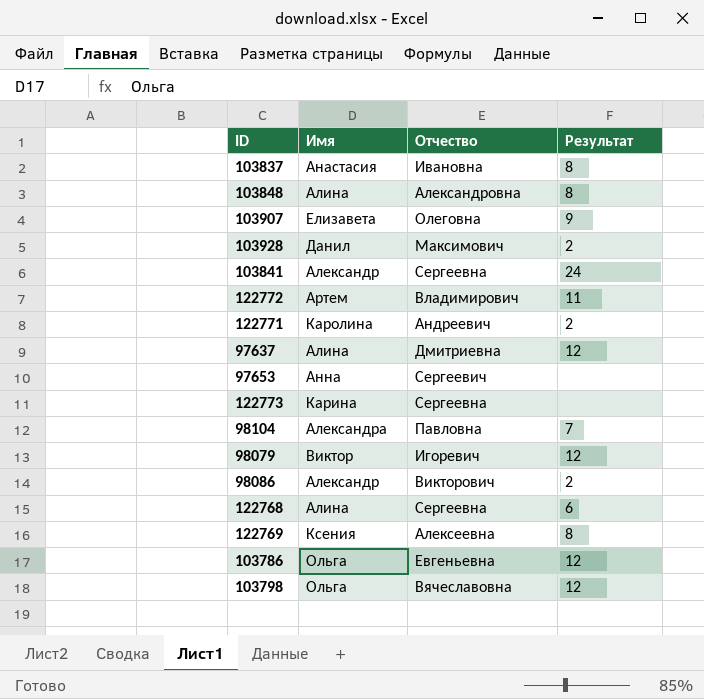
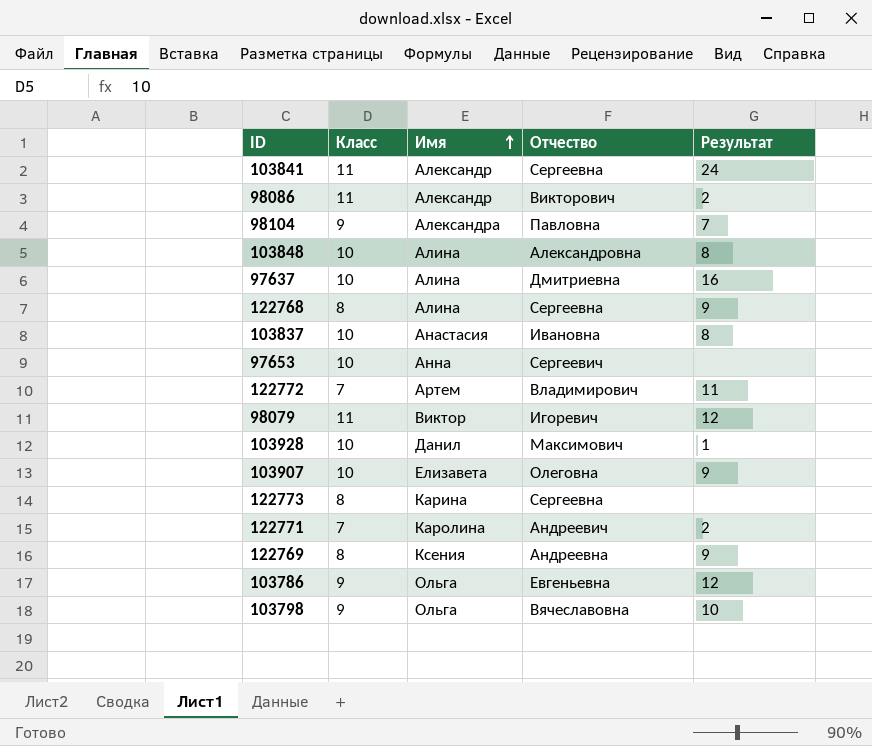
row order: none -> Имя ascending
column Класс | position: none -> 2
97637 | Результат: 12 -> 16
122768 | Результат: 6 -> 9
103928 | Результат: 2 -> 1
122769 | Отчество: Алексеевна -> Андреевна
122769 | Результат: 8 -> 9
103798 | Результат: 12 -> 10

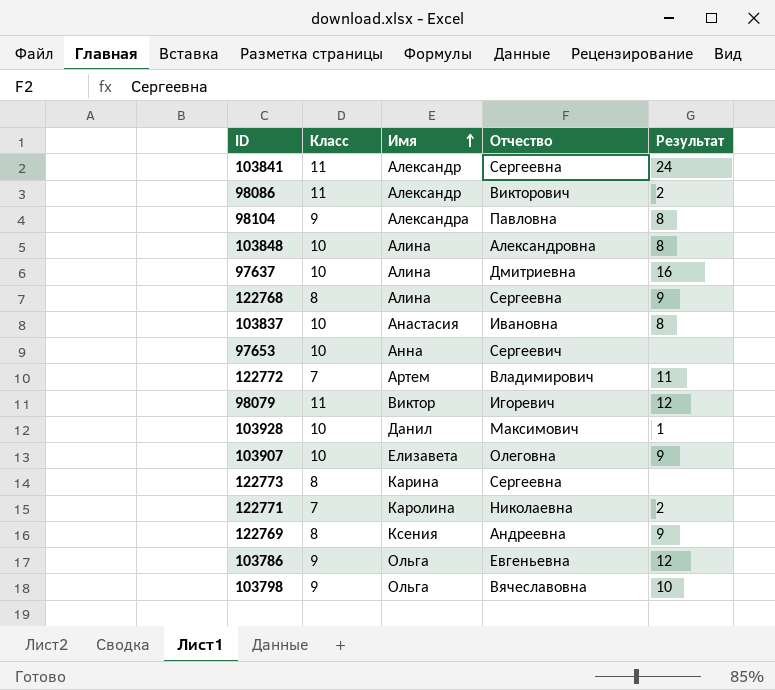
98104 | Результат: 7 -> 8
122771 | Отчество: Андреевич -> Николаевна

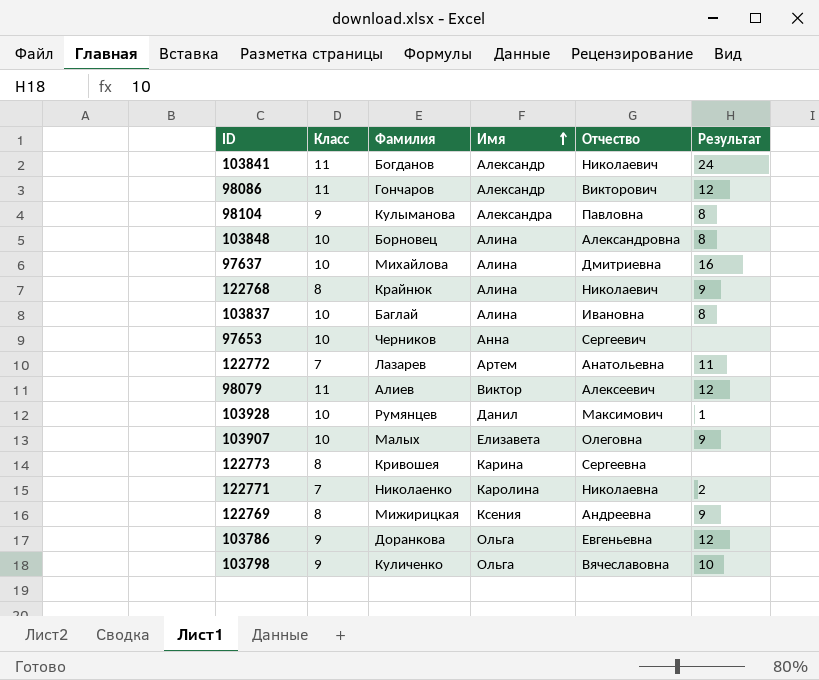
column Фамилия | position: none -> 3
103841 | Отчество: Сергеевна -> Николаевич
98086 | Результат: 2 -> 12
122768 | Отчество: Сергеевна -> Николаевич
103837 | Имя: Анастасия -> Алина
122772 | Отчество: Владимирович -> Анатольевна
98079 | Отчество: Игоревич -> Алексеевич

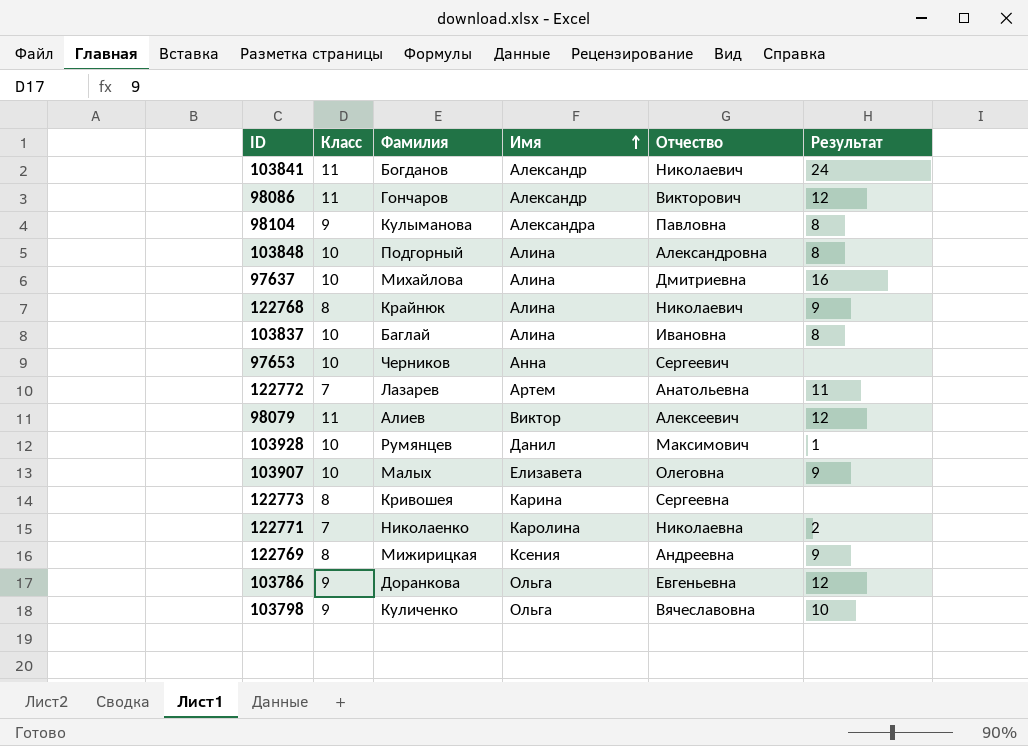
103848 | Фамилия: Борновец -> Подгорный

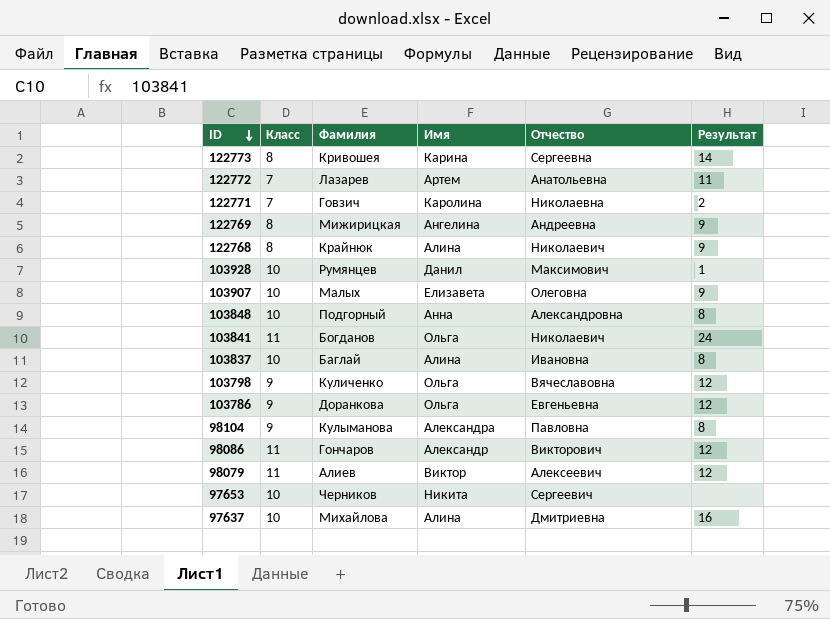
row order: Имя ascending -> ID descending
122773 | Результат: none -> 14
122771 | Фамилия: Николаенко -> Говзич
122769 | Имя: Ксения -> Ангелина
103848 | Имя: Алина -> Анна
103841 | Имя: Александр -> Ольга
103798 | Результат: 10 -> 12
97653 | Имя: Анна -> Никита

